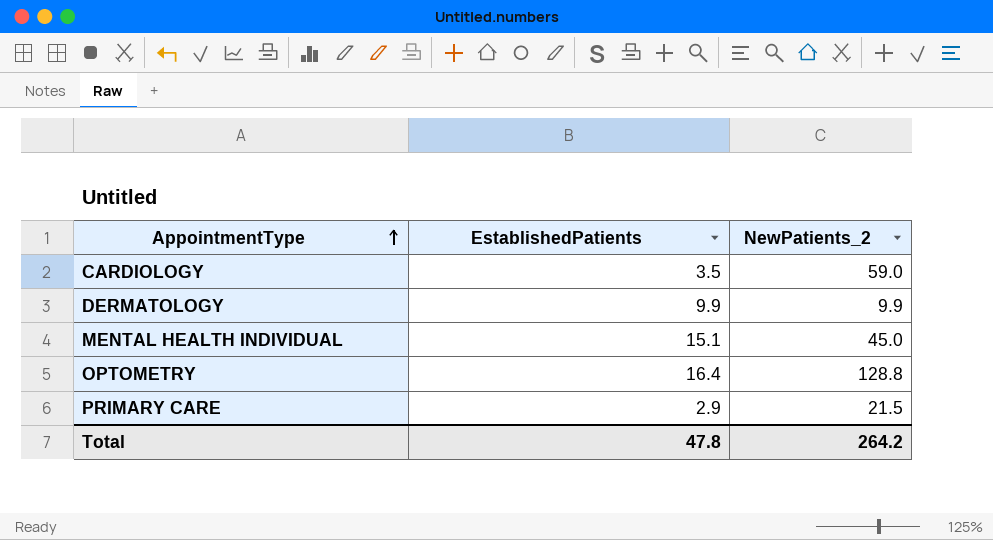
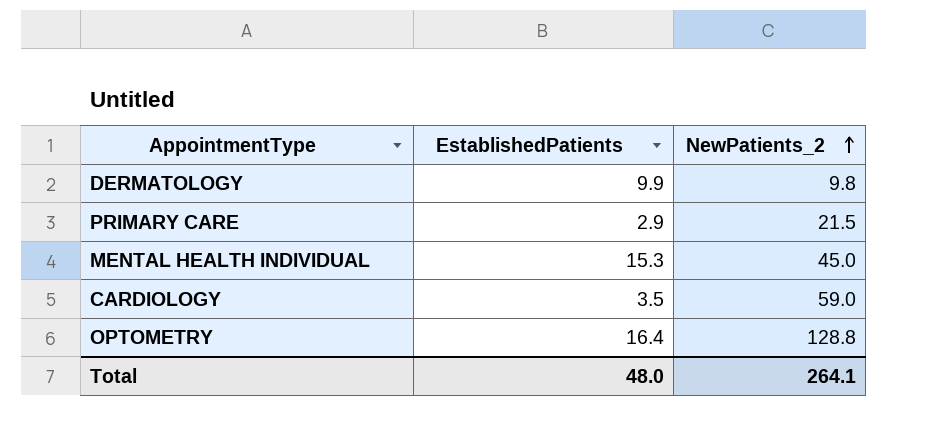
row order: AppointmentType ascending -> NewPatients_2 ascending
DERMATOLOGY | NewPatients_2: 9.9 -> 9.8
MENTAL HEALTH INDIVIDUAL | EstablishedPatients: 15.1 -> 15.3
Total | EstablishedPatients: 47.8 -> 48.0
Total | NewPatients_2: 264.2 -> 264.1

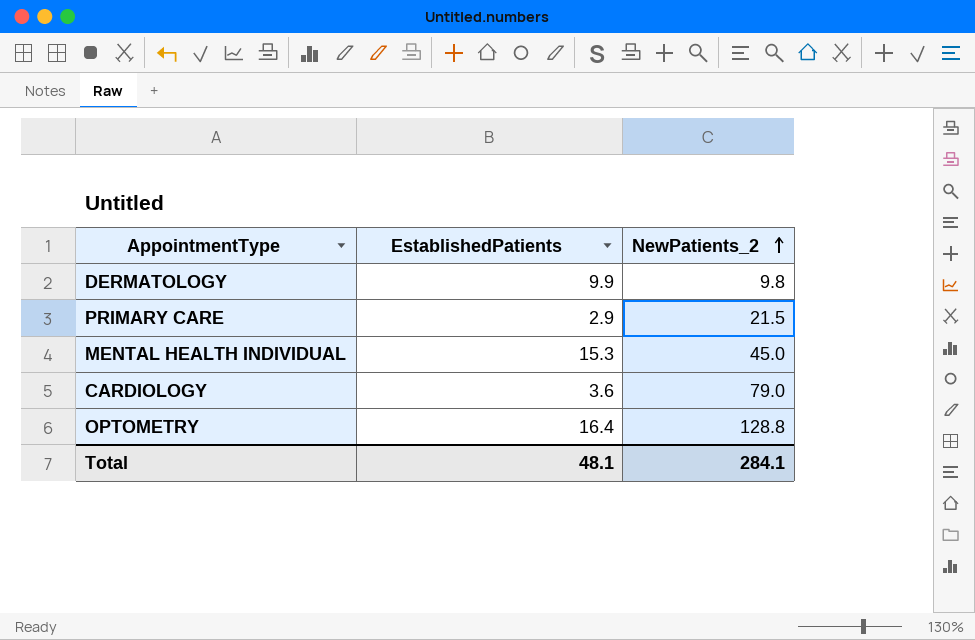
CARDIOLOGY | EstablishedPatients: 3.5 -> 3.6
CARDIOLOGY | NewPatients_2: 59.0 -> 79.0
Total | EstablishedPatients: 48.0 -> 48.1
Total | NewPatients_2: 264.1 -> 284.1

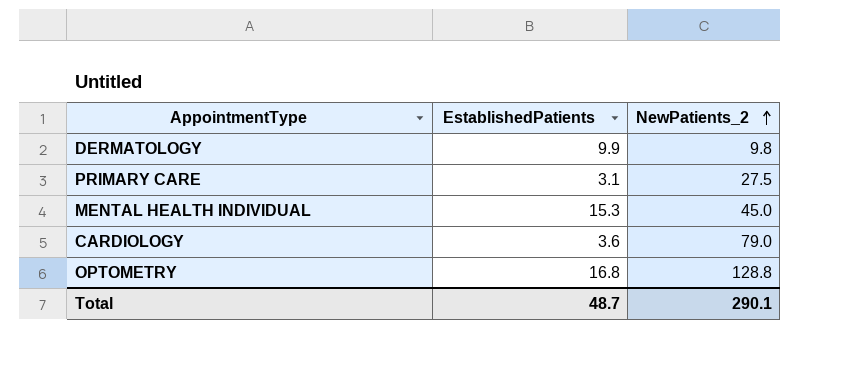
PRIMARY CARE | EstablishedPatients: 2.9 -> 3.1
PRIMARY CARE | NewPatients_2: 21.5 -> 27.5
OPTOMETRY | EstablishedPatients: 16.4 -> 16.8
Total | EstablishedPatients: 48.1 -> 48.7
Total | NewPatients_2: 284.1 -> 290.1

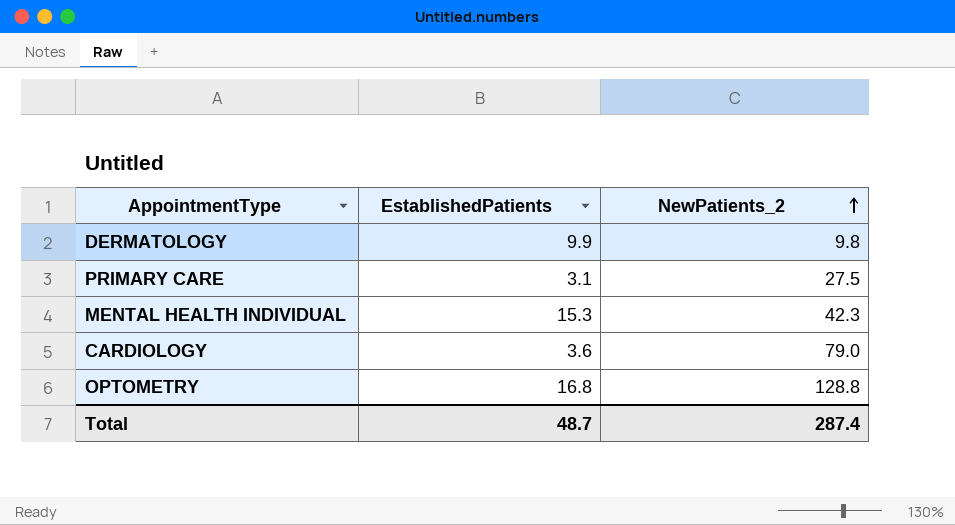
MENTAL HEALTH INDIVIDUAL | NewPatients_2: 45.0 -> 42.3
Total | NewPatients_2: 290.1 -> 287.4

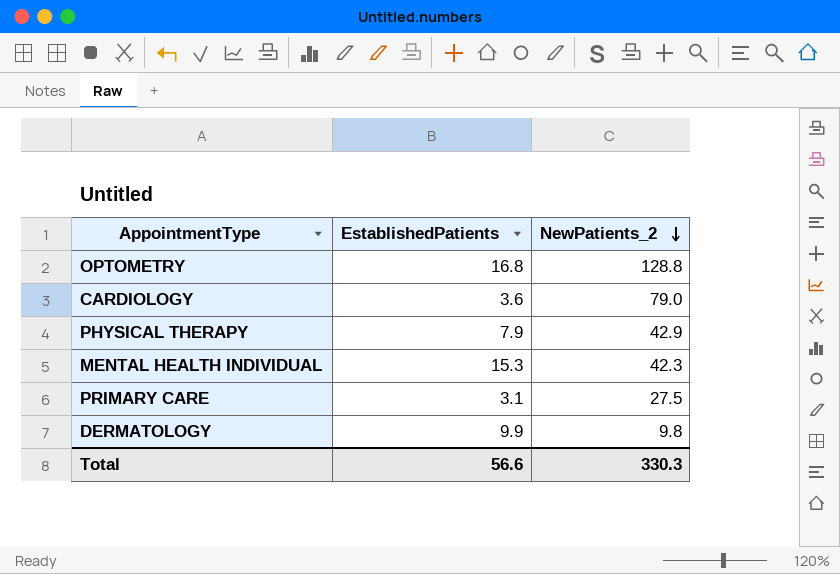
row order: NewPatients_2 ascending -> NewPatients_2 descending
row PHYSICAL THERAPY: none -> 7.9 | 42.9
Total | EstablishedPatients: 48.7 -> 56.6
Total | NewPatients_2: 287.4 -> 330.3

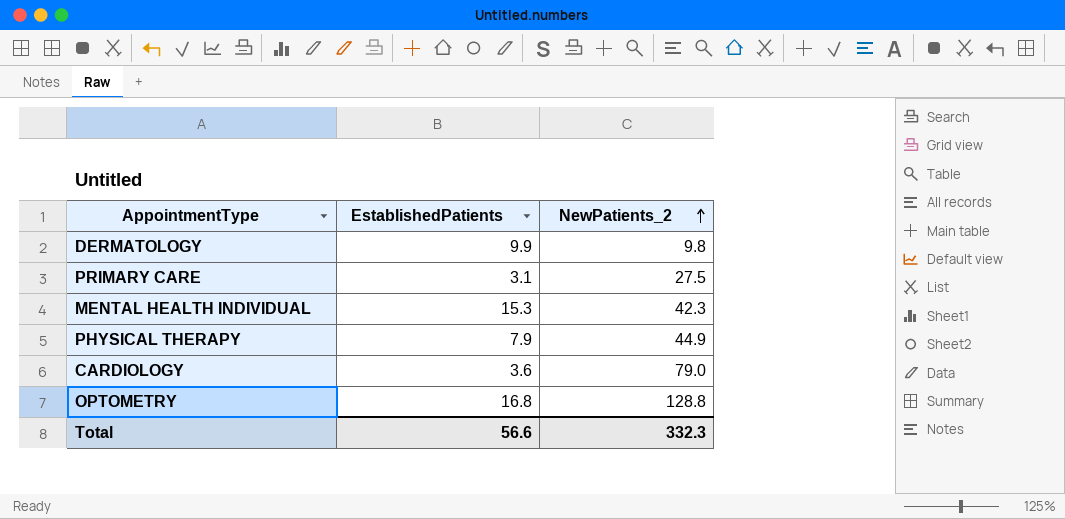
row order: NewPatients_2 descending -> NewPatients_2 ascending
PHYSICAL THERAPY | NewPatients_2: 42.9 -> 44.9
Total | NewPatients_2: 330.3 -> 332.3

